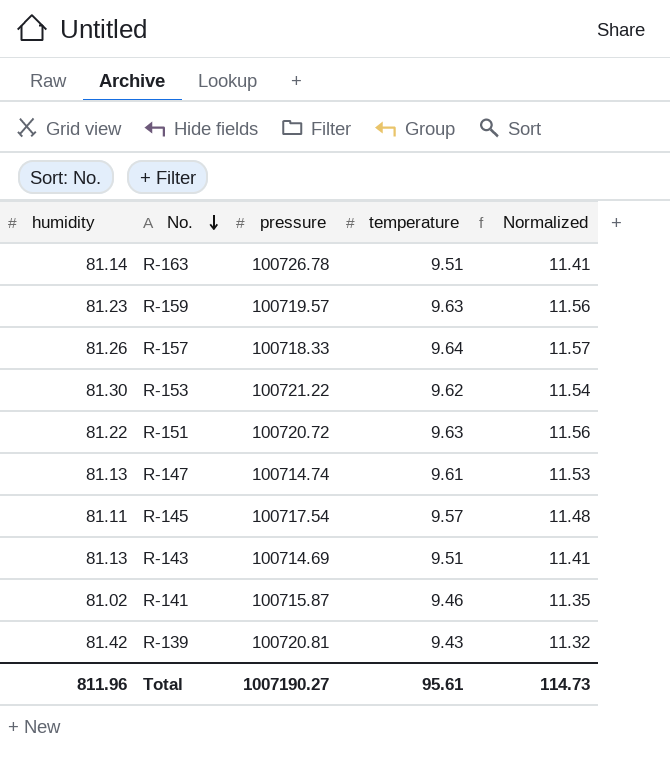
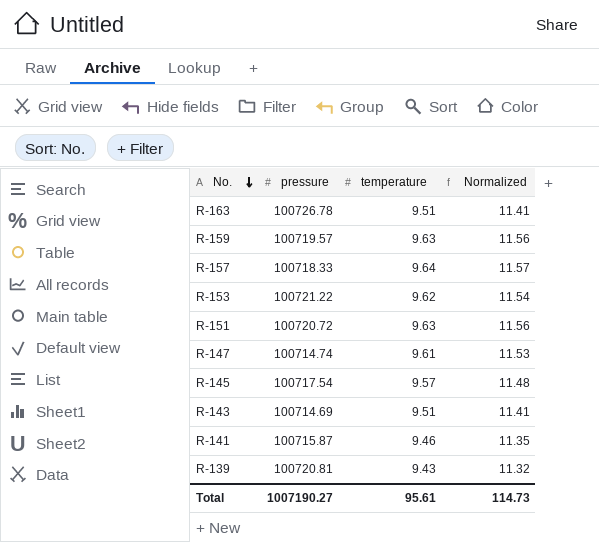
column humidity | position: 1 -> none

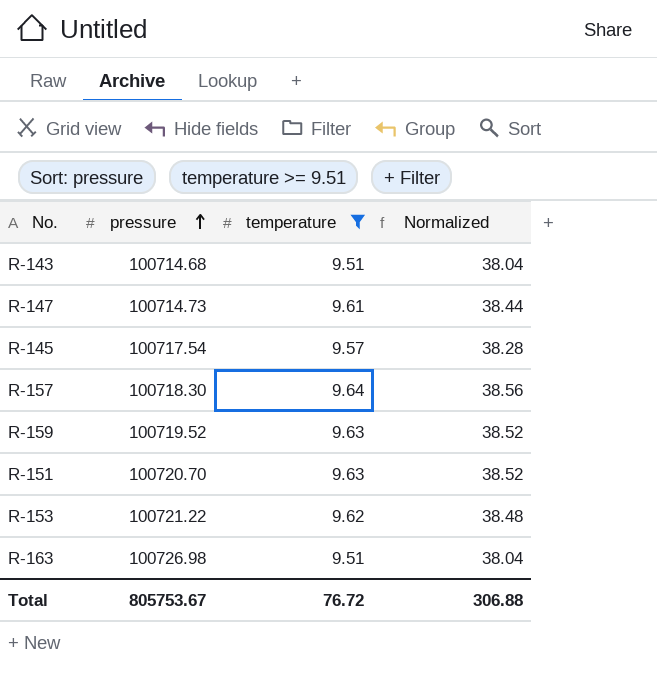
filter: none -> temperature >= 9.51
row order: No. descending -> pressure ascending
column Normalized | formula: [temperature] * 1.2 -> [temperature] * 4
R-143 | pressure: 100714.69 -> 100714.68
R-147 | pressure: 100714.74 -> 100714.73
R-157 | pressure: 100718.33 -> 100718.30
R-159 | pressure: 100719.57 -> 100719.52
R-151 | pressure: 100720.72 -> 100720.70
R-163 | pressure: 100726.78 -> 100726.98
Total | pressure: 1007190.27 -> 805753.67
Total | temperature: 95.61 -> 76.72
Total | Normalized: 114.73 -> 306.88

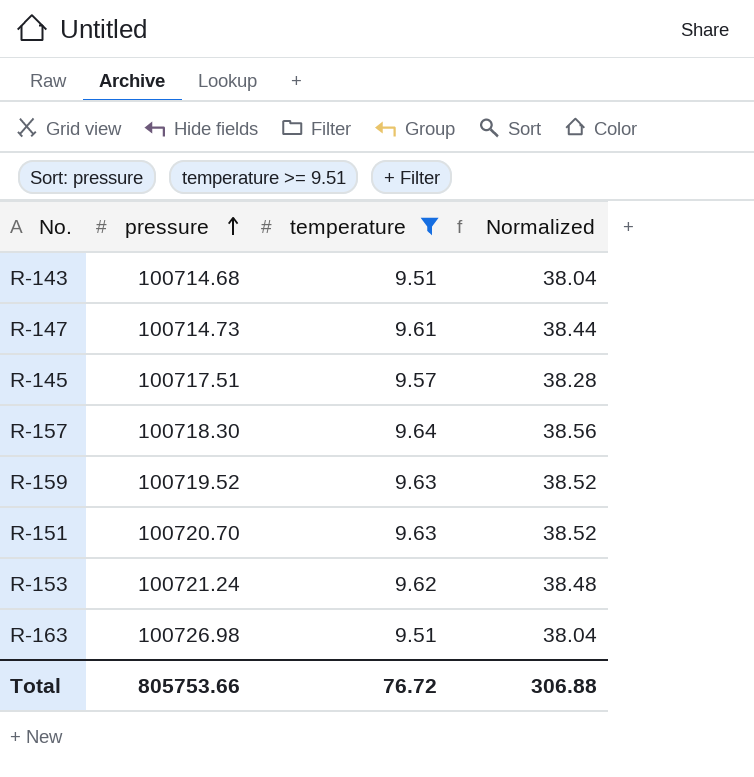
R-145 | pressure: 100717.54 -> 100717.51
R-153 | pressure: 100721.22 -> 100721.24
Total | pressure: 805753.67 -> 805753.66

